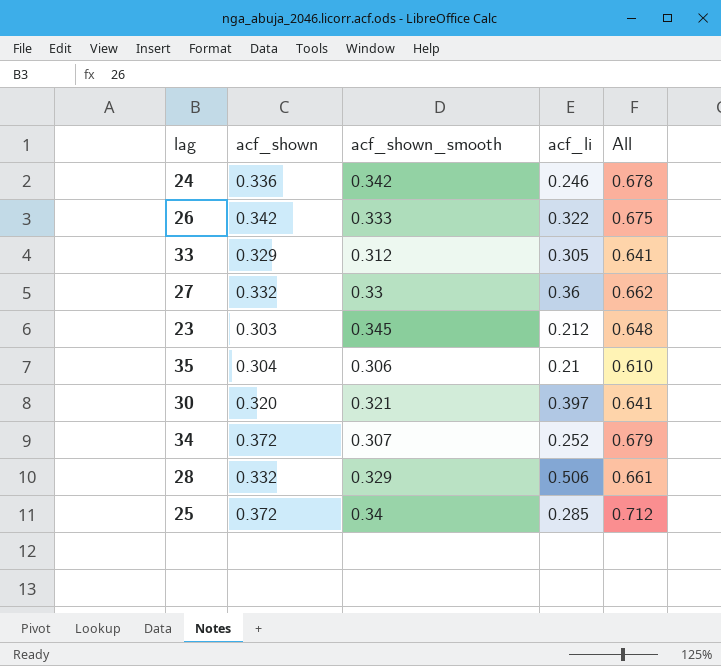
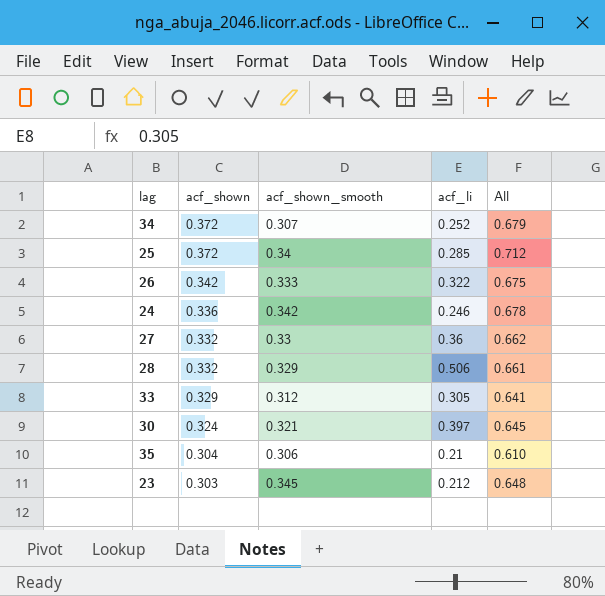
row order: none -> acf_shown descending
30 | acf_shown: 0.320 -> 0.324
30 | All: 0.641 -> 0.645

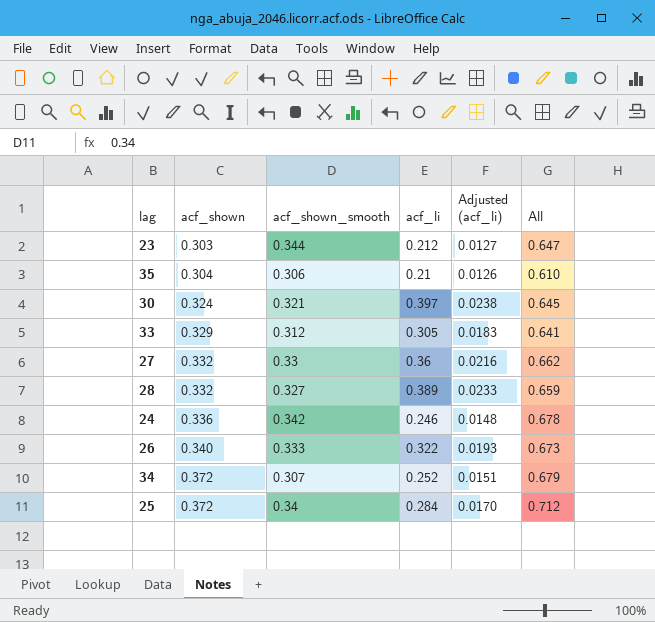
row order: acf_shown descending -> acf_shown ascending
column Adjusted (acf_li) | formula: none -> [acf_li] * 0.06
23 | acf_shown_smooth: 0.345 -> 0.344
23 | All: 0.648 -> 0.647
28 | acf_shown_smooth: 0.329 -> 0.327
28 | acf_li: 0.506 -> 0.389
28 | All: 0.661 -> 0.659
26 | acf_shown: 0.342 -> 0.340
26 | All: 0.675 -> 0.673
25 | acf_li: 0.285 -> 0.284

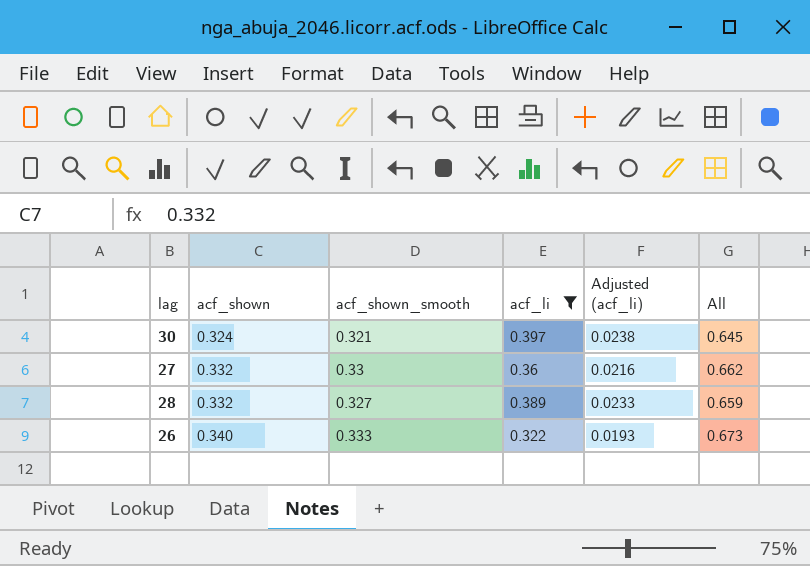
filter: none -> acf_li >= 0.322

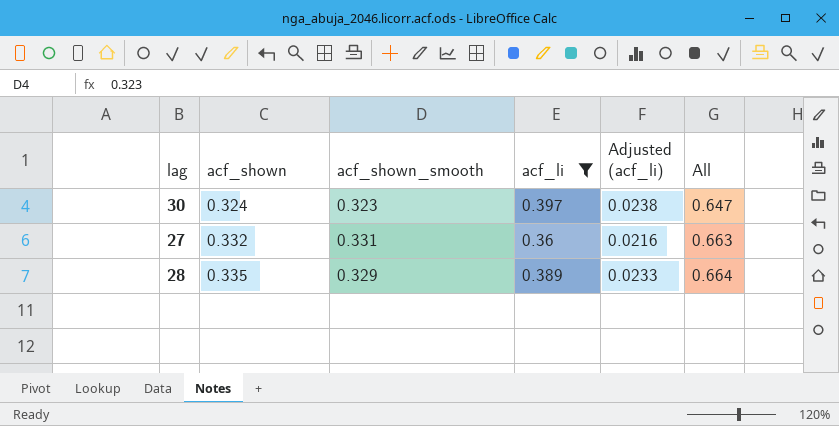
row 26: 0.340 | 0.333 | 0.322 | 0.0193 | 0.673 -> none
30 | acf_shown_smooth: 0.321 -> 0.323
30 | All: 0.645 -> 0.647
27 | acf_shown_smooth: 0.33 -> 0.331
27 | All: 0.662 -> 0.663
28 | acf_shown: 0.332 -> 0.335
28 | acf_shown_smooth: 0.327 -> 0.329
28 | All: 0.659 -> 0.664

